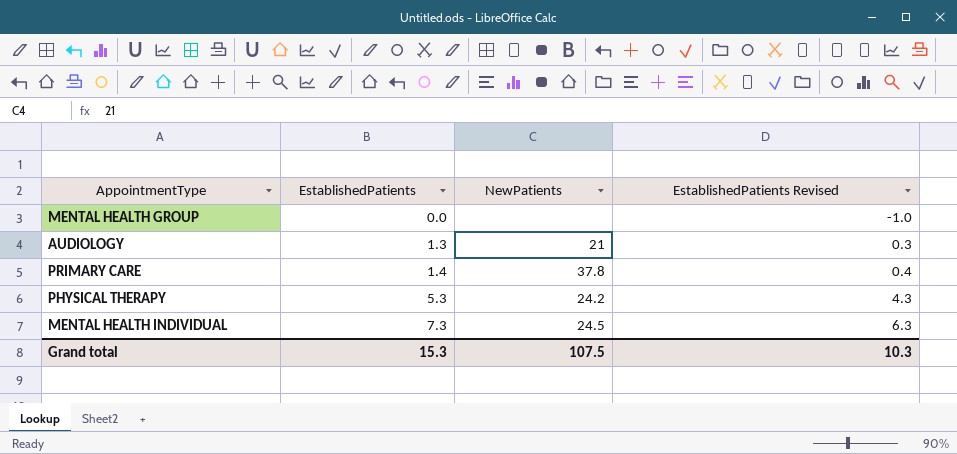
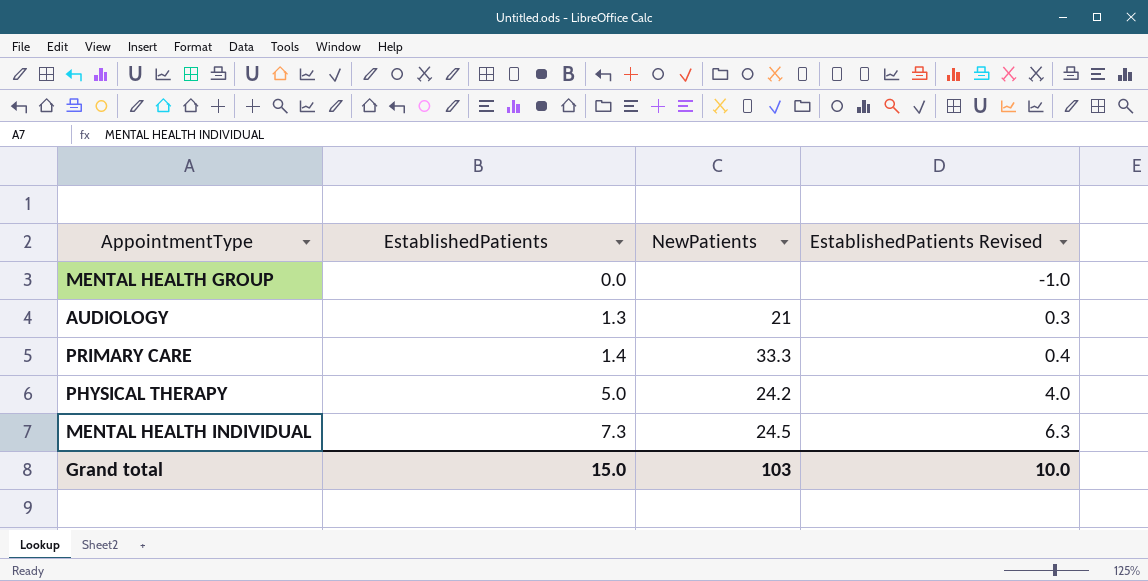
PRIMARY CARE | NewPatients: 37.8 -> 33.3
PHYSICAL THERAPY | EstablishedPatients: 5.3 -> 5.0
PHYSICAL THERAPY | EstablishedPatients Revised: 4.3 -> 4.0
Grand total | EstablishedPatients: 15.3 -> 15.0
Grand total | NewPatients: 107.5 -> 103
Grand total | EstablishedPatients Revised: 10.3 -> 10.0

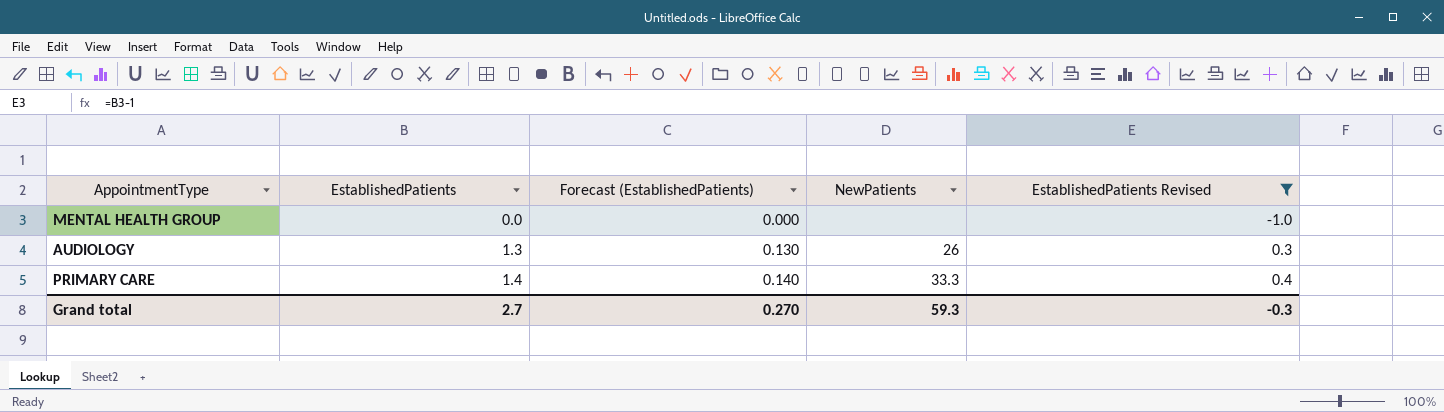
filter: none -> EstablishedPatients Revised <= 0.4
column Forecast (EstablishedPatients) | formula: none -> [EstablishedPatients] * 0.1
AUDIOLOGY | NewPatients: 21 -> 26
Grand total | EstablishedPatients: 15.0 -> 2.7
Grand total | NewPatients: 103 -> 59.3
Grand total | EstablishedPatients Revised: 10.0 -> -0.3

